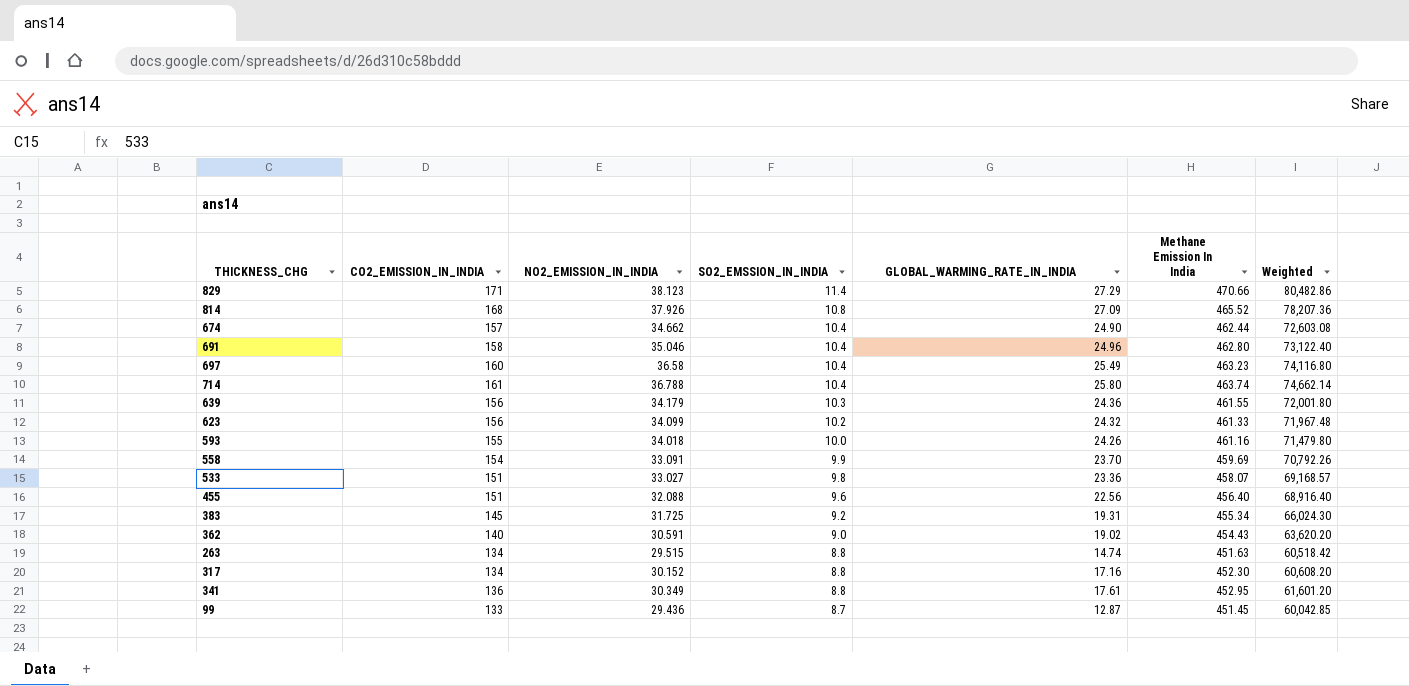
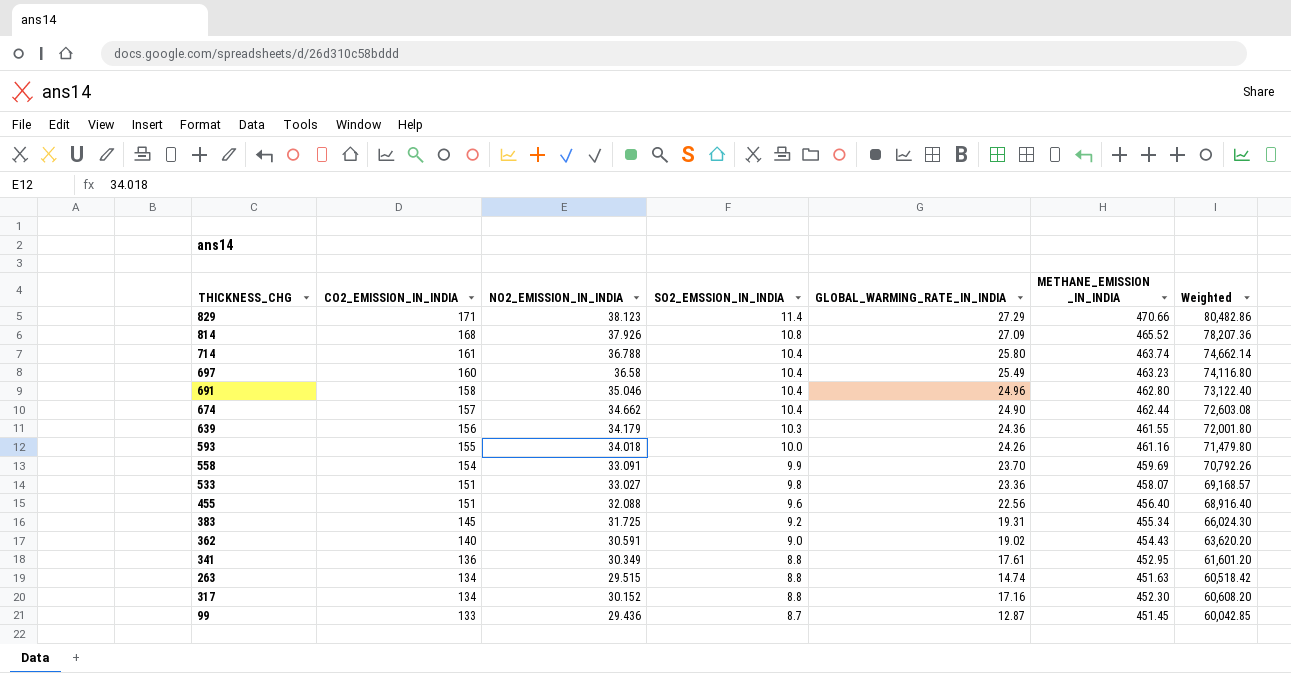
row order: SO2_EMSSION_IN_INDIA descending -> CO2_EMISSION_IN_INDIA descending
column name: Methane Emission In India -> METHANE_EMISSION _IN_INDIA
row 623: 156 | 34.099 | 10.2 | 24.32 | 461.33 | 71,967.48 -> none

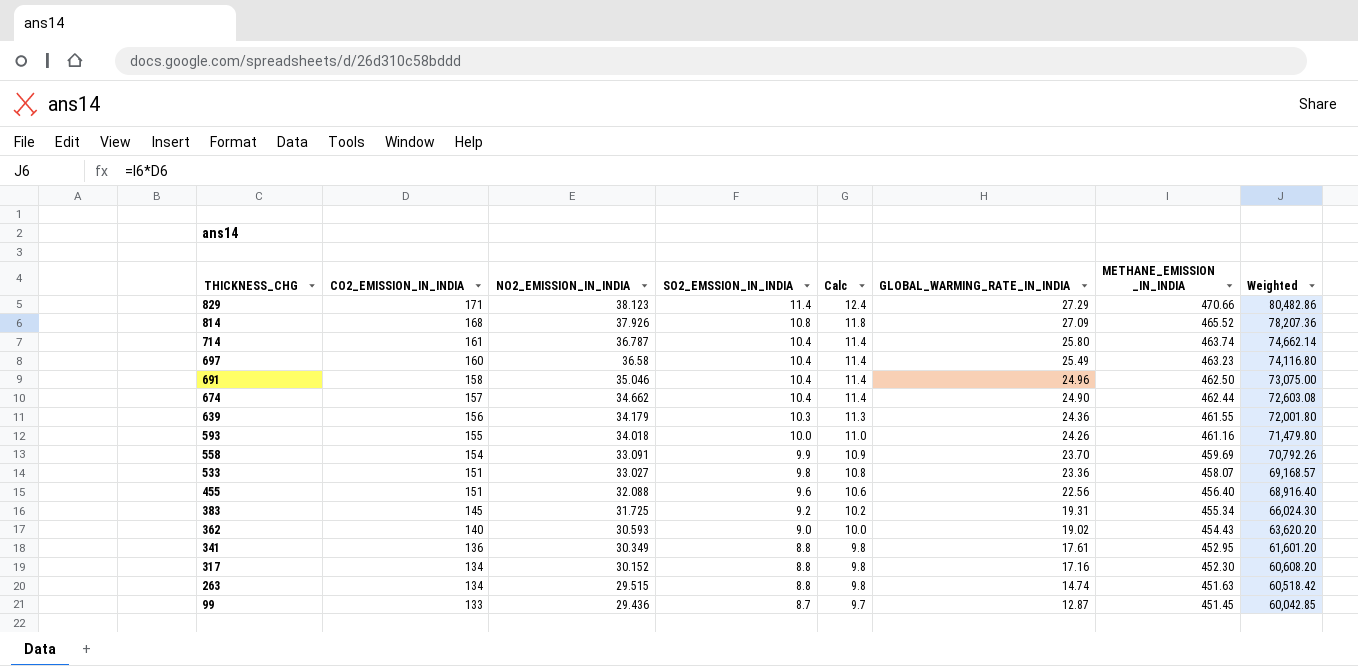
row order: CO2_EMISSION_IN_INDIA descending -> THICKNESS_CHG descending
column Calc | formula: none -> [SO2_EMSSION_IN_INDIA] + 1
714 | NO2_EMISSION_IN_INDIA: 36.788 -> 36.787
691 | METHANE_EMISSION _IN_INDIA: 462.80 -> 462.50
691 | Weighted: 73,122.40 -> 73,075.00
362 | NO2_EMISSION_IN_INDIA: 30.591 -> 30.593

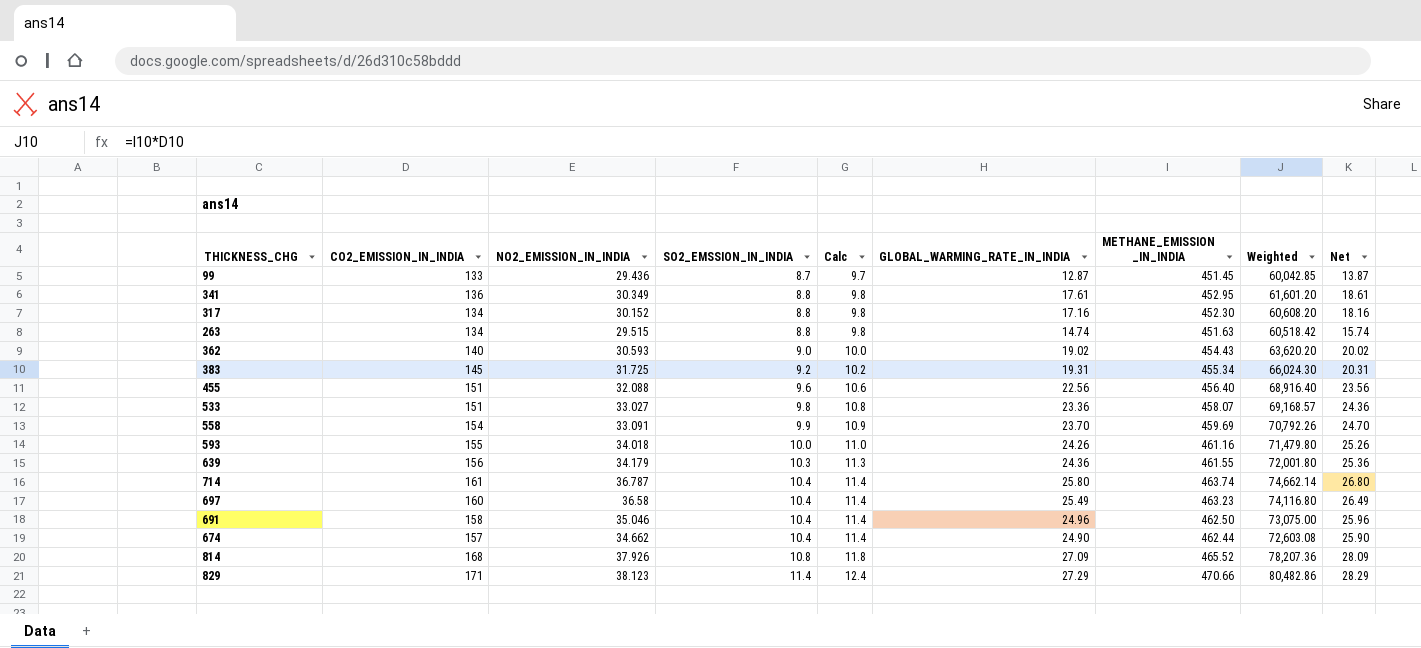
row order: THICKNESS_CHG descending -> SO2_EMSSION_IN_INDIA ascending
column Net | formula: none -> [GLOBAL_WARMING_RATE_IN_INDIA] + 1

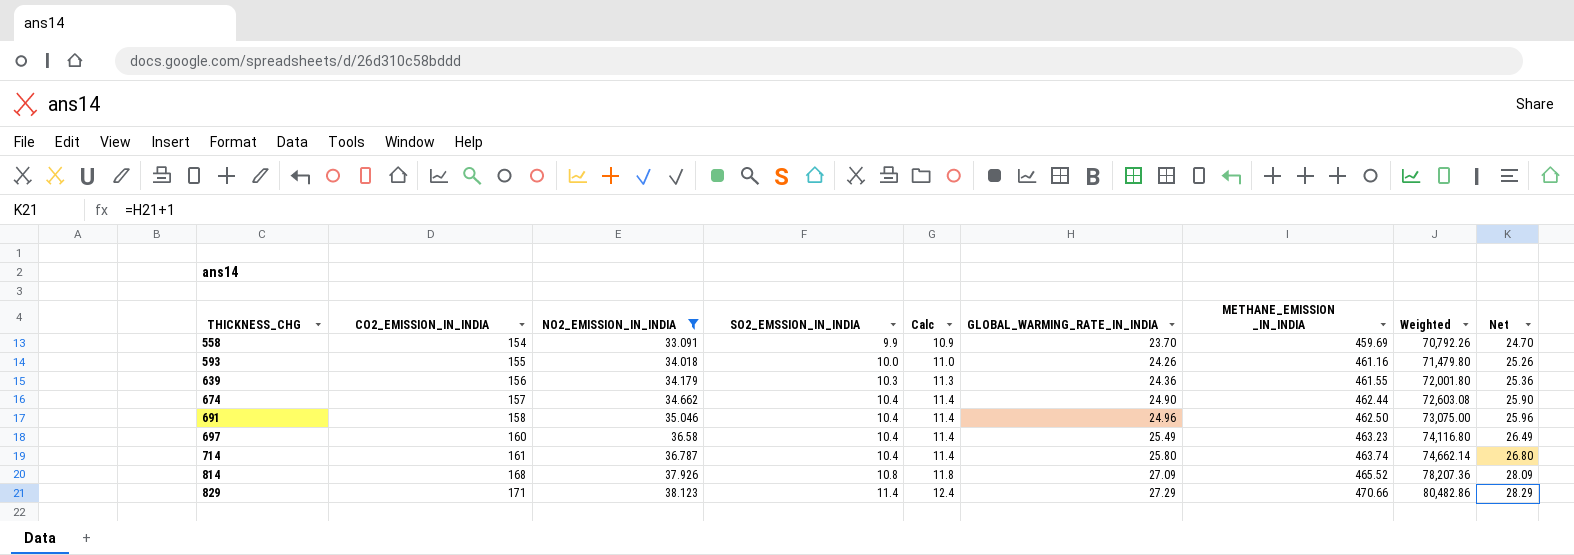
filter: none -> NO2_EMISSION_IN_INDIA >= 33.091
row order: SO2_EMSSION_IN_INDIA ascending -> THICKNESS_CHG ascending

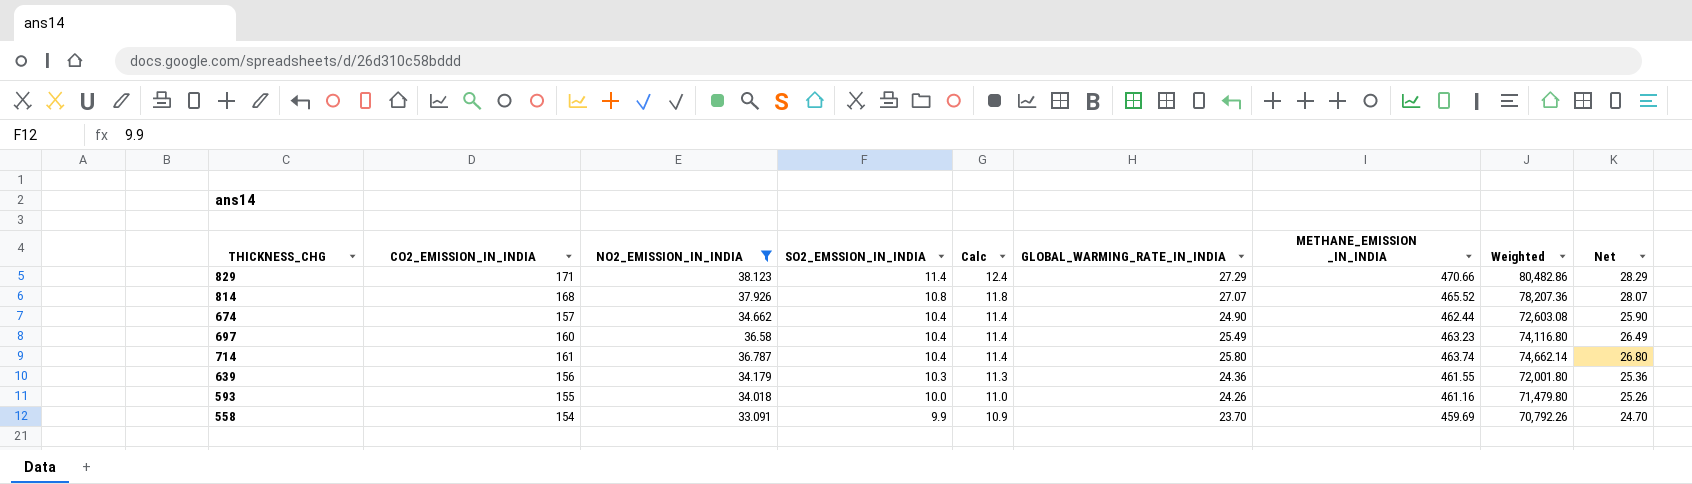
row order: THICKNESS_CHG ascending -> SO2_EMSSION_IN_INDIA descending
row 691: 158 | 35.046 | 10.4 | 11.4 | 24.96 | 462.50 | 73,075.00 | 25.96 -> none
814 | GLOBAL_WARMING_RATE_IN_INDIA: 27.09 -> 27.07
814 | Net: 28.09 -> 28.07

